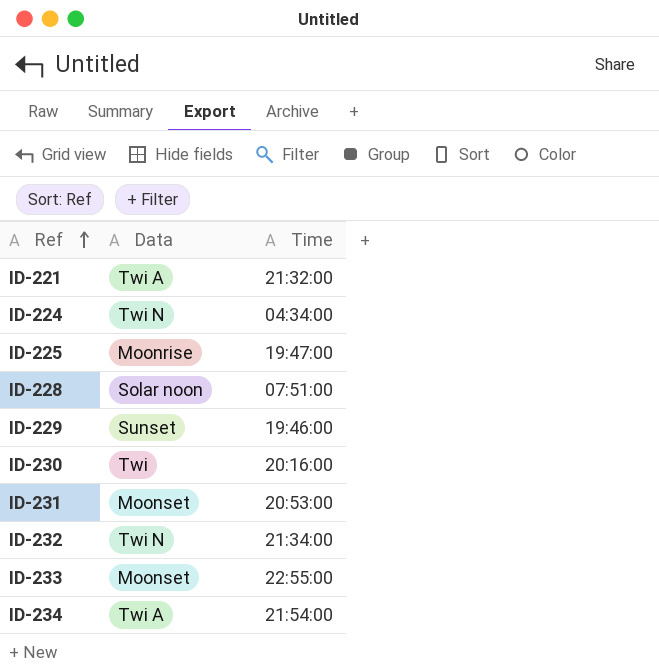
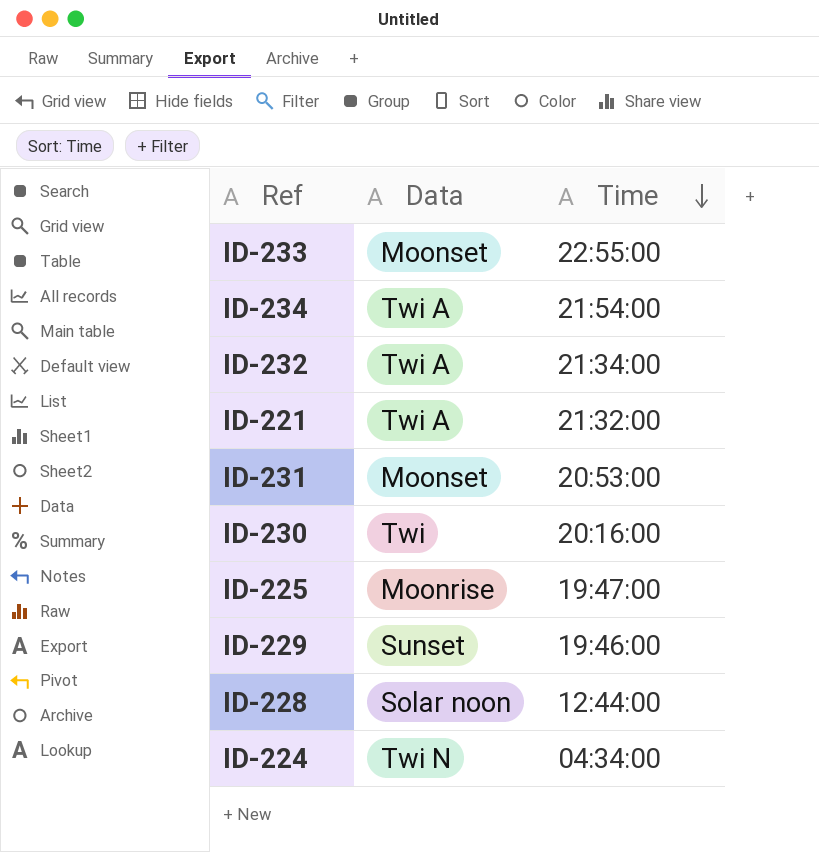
row order: Ref ascending -> Time descending
ID-232 | Data: Twi N -> Twi A
ID-228 | Time: 07:51:00 -> 12:44:00

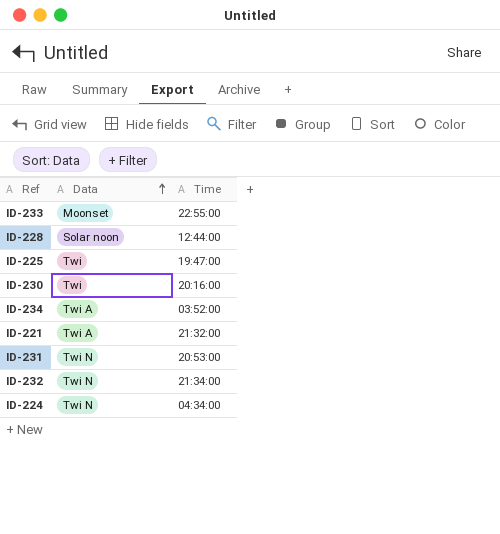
row order: Time descending -> Data ascending
row ID-229: Sunset | 19:46:00 -> none
ID-225 | Data: Moonrise -> Twi
ID-234 | Time: 21:54:00 -> 03:52:00
ID-231 | Data: Moonset -> Twi N
ID-232 | Data: Twi A -> Twi N

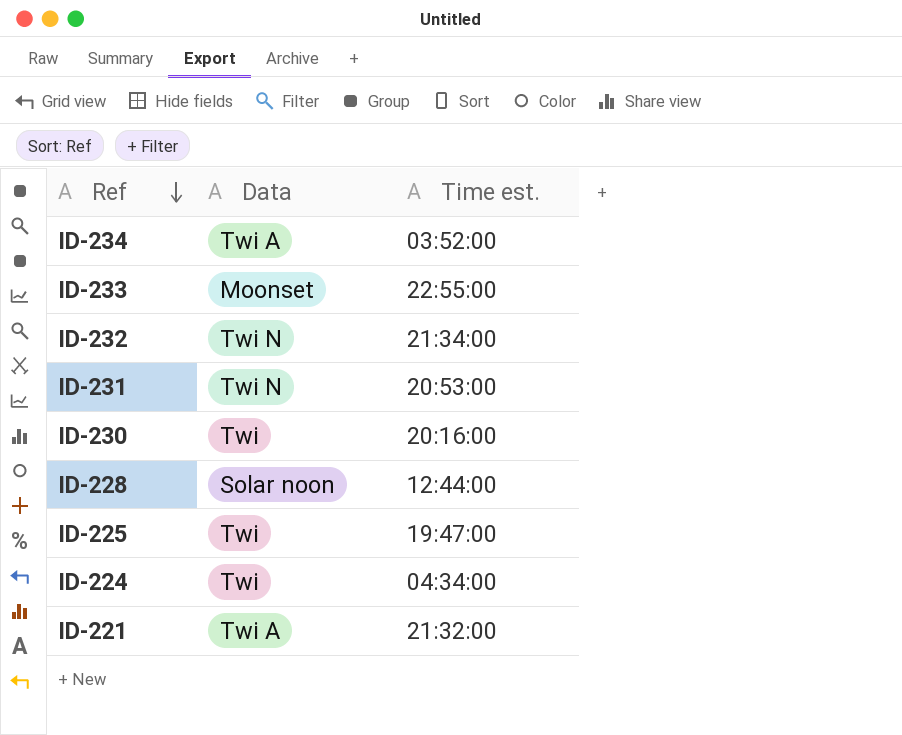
row order: Data ascending -> Ref descending
column name: Time -> Time est.
ID-224 | Data: Twi N -> Twi

